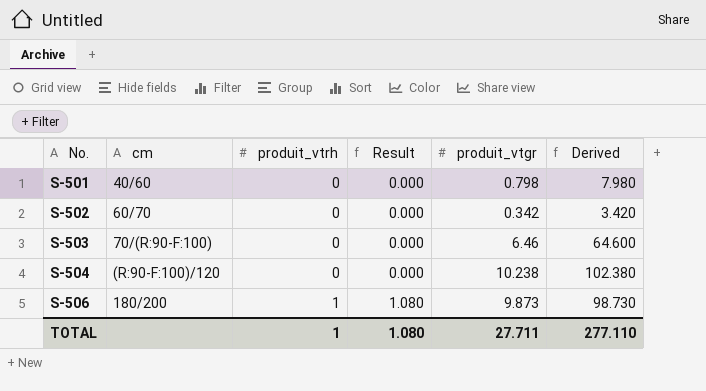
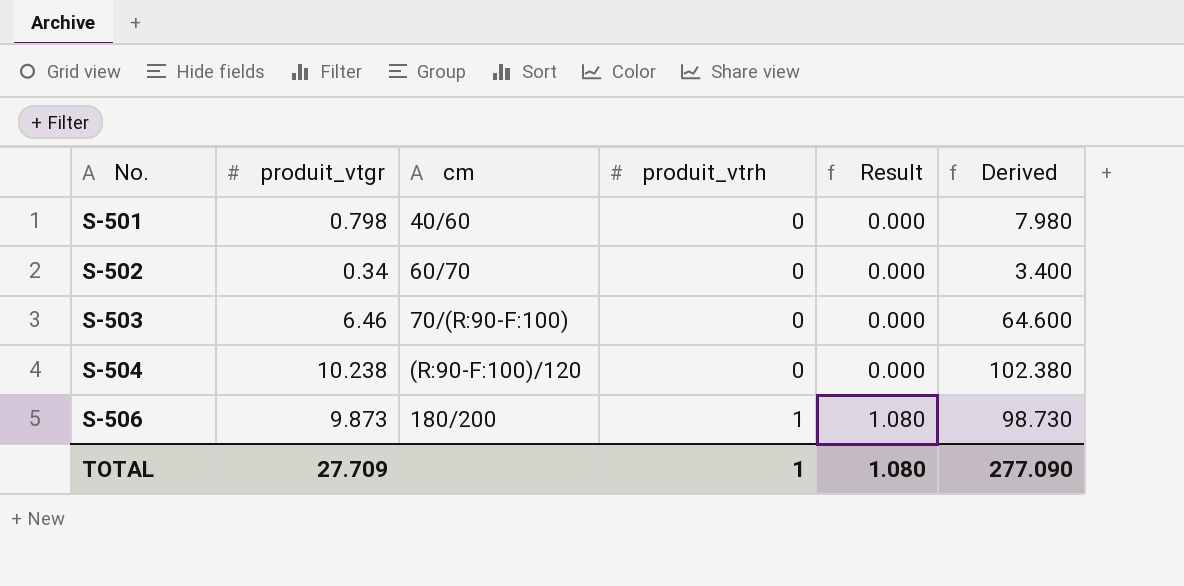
column produit_vtgr | position: 5 -> 2
S-502 | produit_vtgr: 0.342 -> 0.34
S-502 | Derived: 3.420 -> 3.400
TOTAL | produit_vtgr: 27.711 -> 27.709
TOTAL | Derived: 277.110 -> 277.090

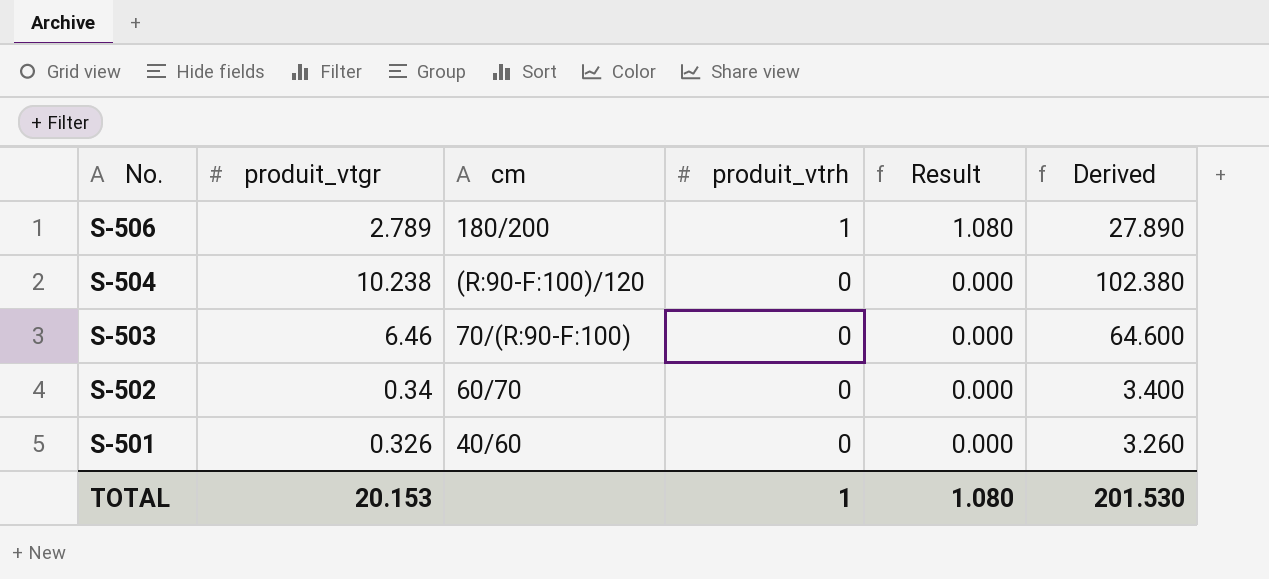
row order: No. ascending -> No. descending
S-506 | produit_vtgr: 9.873 -> 2.789
S-506 | Derived: 98.730 -> 27.890
S-501 | produit_vtgr: 0.798 -> 0.326
S-501 | Derived: 7.980 -> 3.260
TOTAL | produit_vtgr: 27.709 -> 20.153
TOTAL | Derived: 277.090 -> 201.530

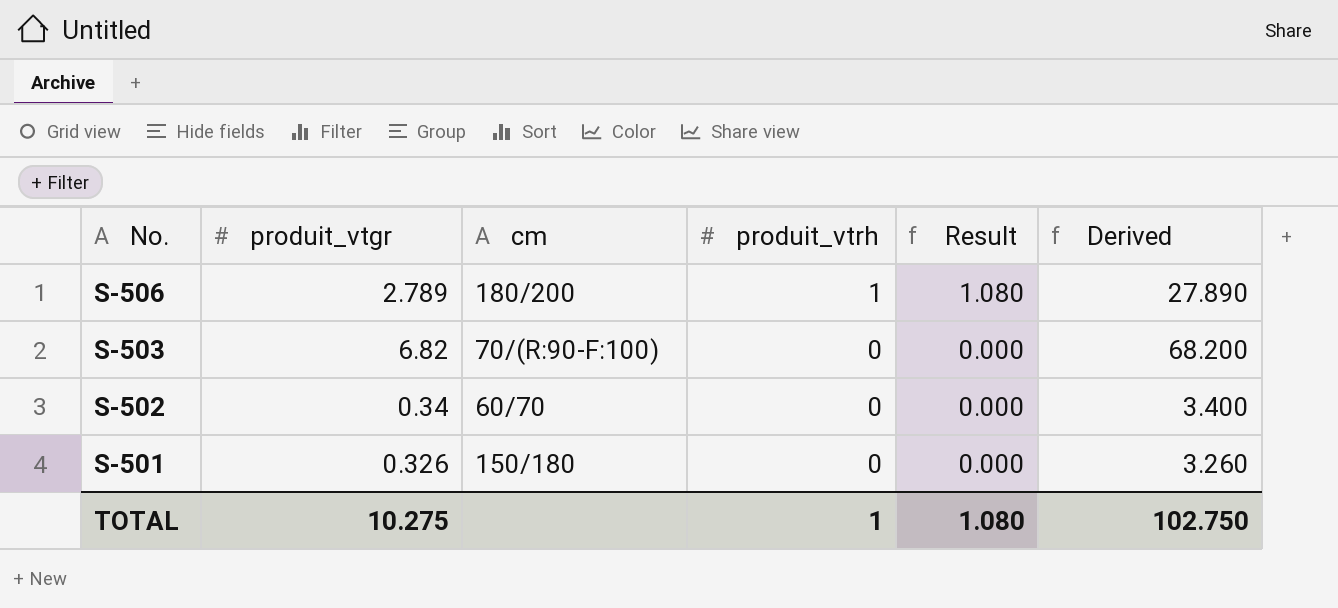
row S-504: 10.238 | (R:90-F:100)/120 | 0 | 0.000 | 102.380 -> none
S-503 | produit_vtgr: 6.46 -> 6.82
S-503 | Derived: 64.600 -> 68.200
S-501 | cm: 40/60 -> 150/180
TOTAL | produit_vtgr: 20.153 -> 10.275
TOTAL | Derived: 201.530 -> 102.750

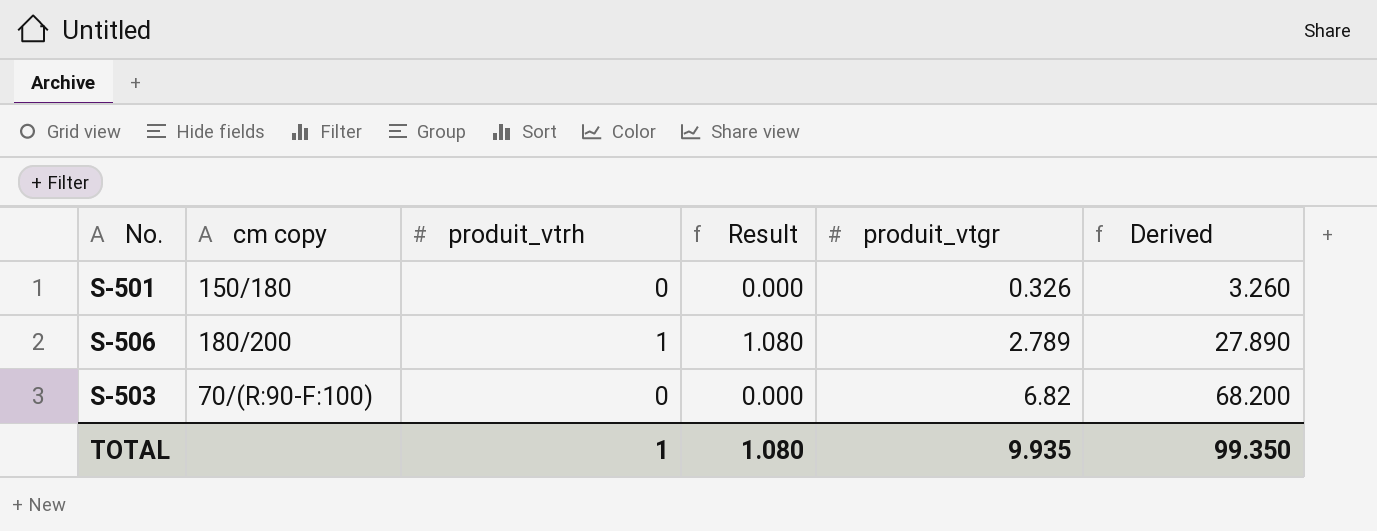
row order: No. descending -> produit_vtgr ascending
column name: cm -> cm copy
column produit_vtgr | position: 2 -> 5
row S-502: 0.34 | 60/70 | 0 | 0.000 | 3.400 -> none
TOTAL | produit_vtgr: 10.275 -> 9.935
TOTAL | Derived: 102.750 -> 99.350

